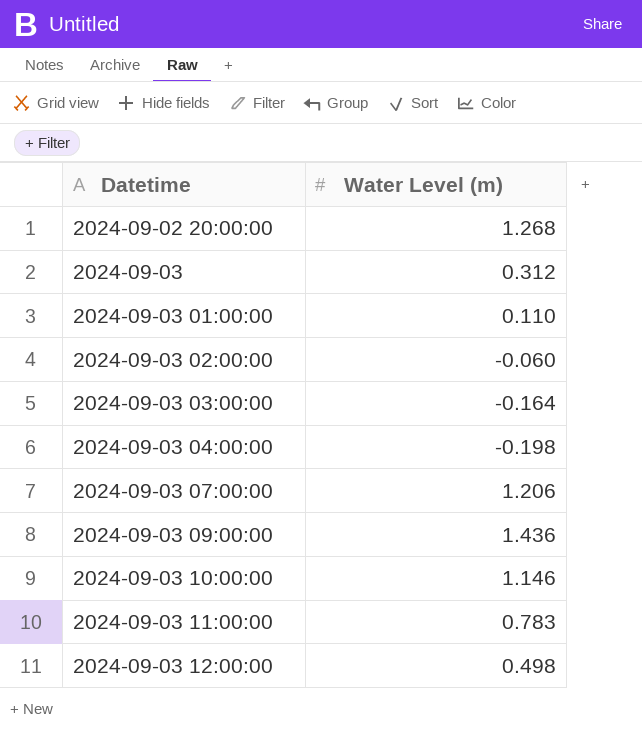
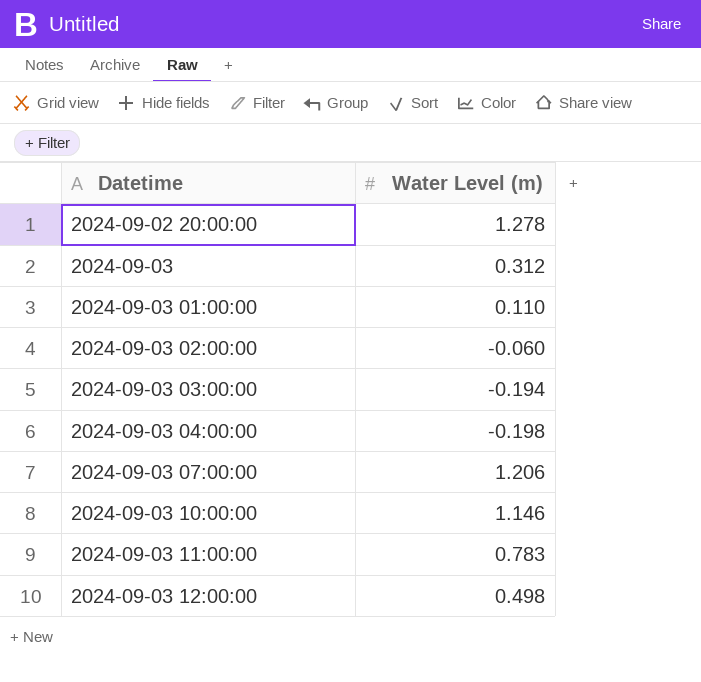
row 2024-09-03 09:00:00: 1.436 -> none
2024-09-02 20:00:00 | Water Level (m): 1.268 -> 1.278
2024-09-03 03:00:00 | Water Level (m): -0.164 -> -0.194

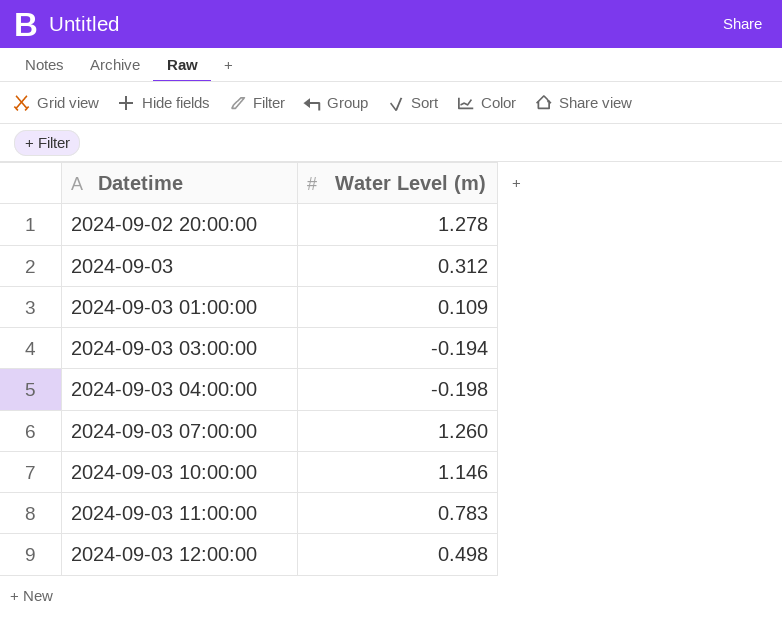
row 2024-09-03 02:00:00: -0.060 -> none
2024-09-03 01:00:00 | Water Level (m): 0.110 -> 0.109
2024-09-03 07:00:00 | Water Level (m): 1.206 -> 1.260

